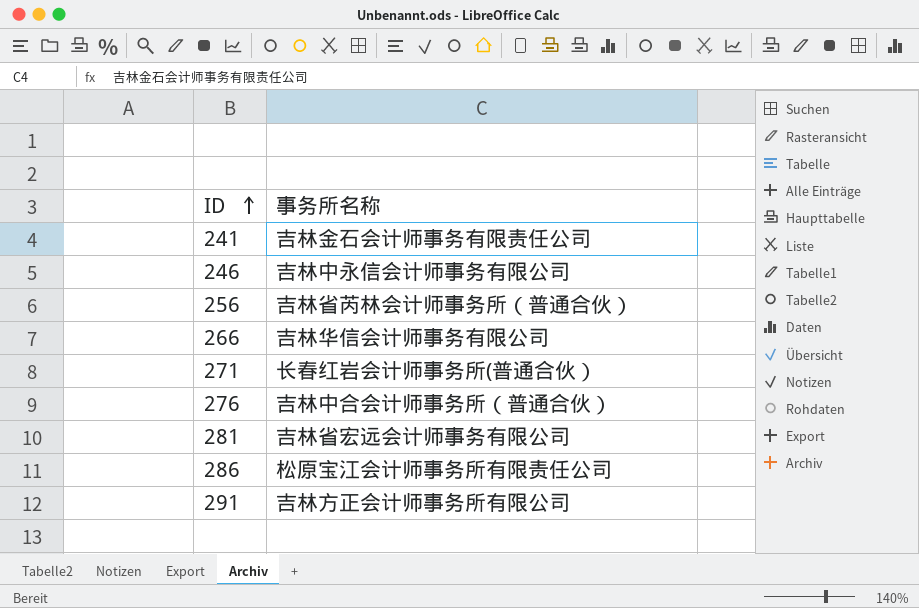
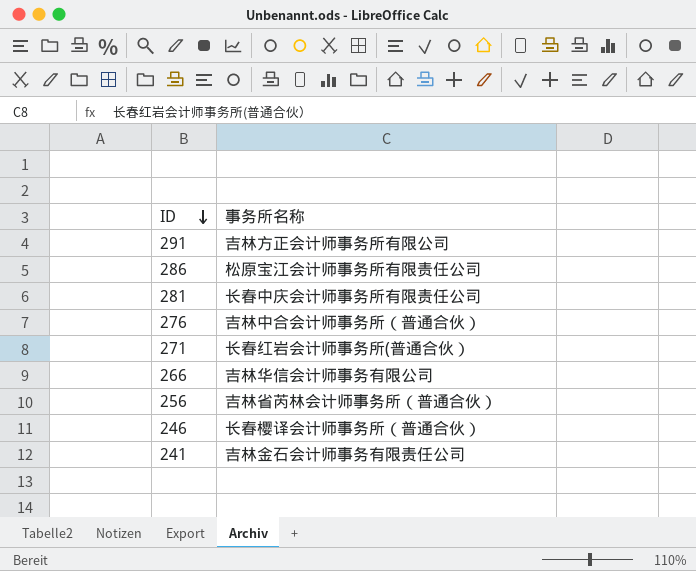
row order: ID ascending -> ID descending
281 | 事务所名称: 吉林省宏远会计师事务有限公司 -> 长春中庆会计师事务所有限责任公司
246 | 事务所名称: 吉林中永信会计师事务有限公司 -> 长春樱译会计师事务所（普通合伙）

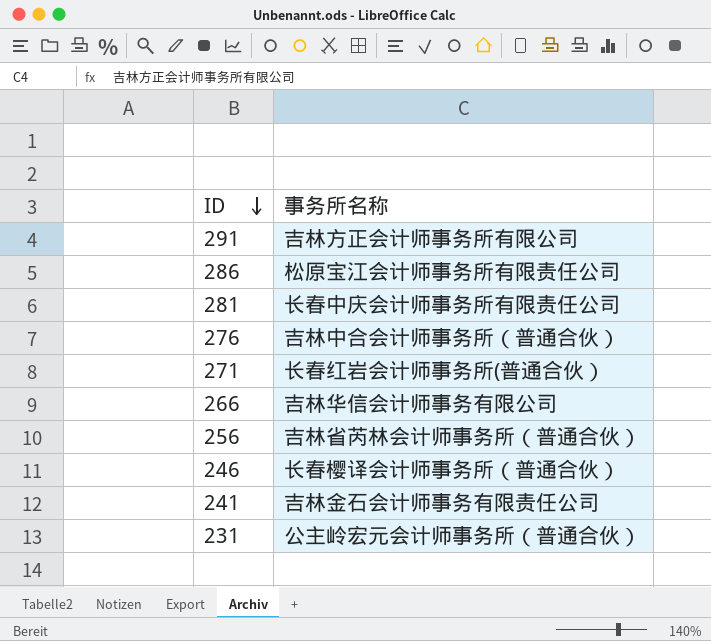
row 231: none -> 公主岭宏元会计师事务所（普通合伙）

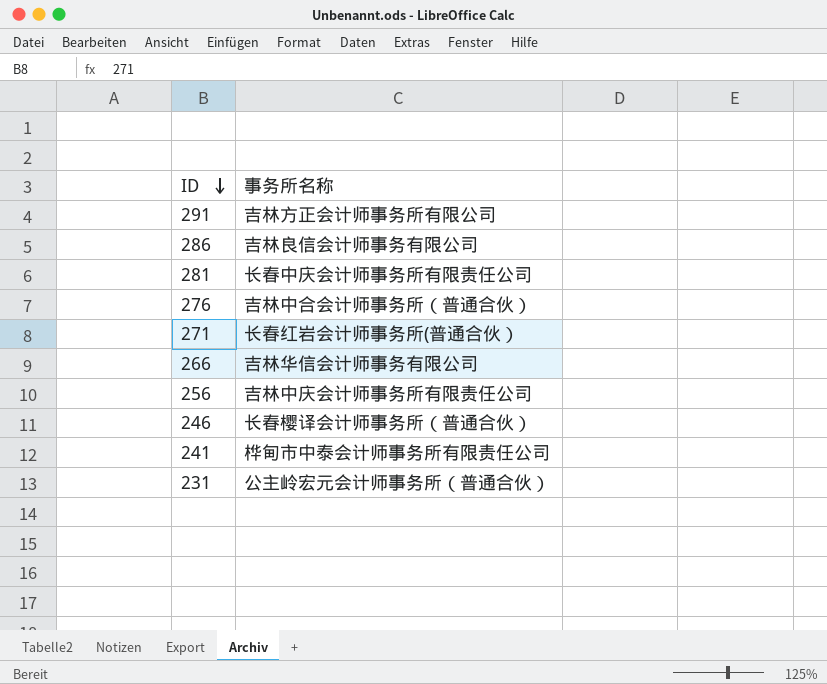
286 | 事务所名称: 松原宝江会计师事务所有限责任公司 -> 吉林良信会计师事务有限公司
256 | 事务所名称: 吉林省芮林会计师事务所（普通合伙） -> 吉林中庆会计师事务所有限责任公司
241 | 事务所名称: 吉林金石会计师事务有限责任公司 -> 桦甸市中泰会计师事务所有限责任公司

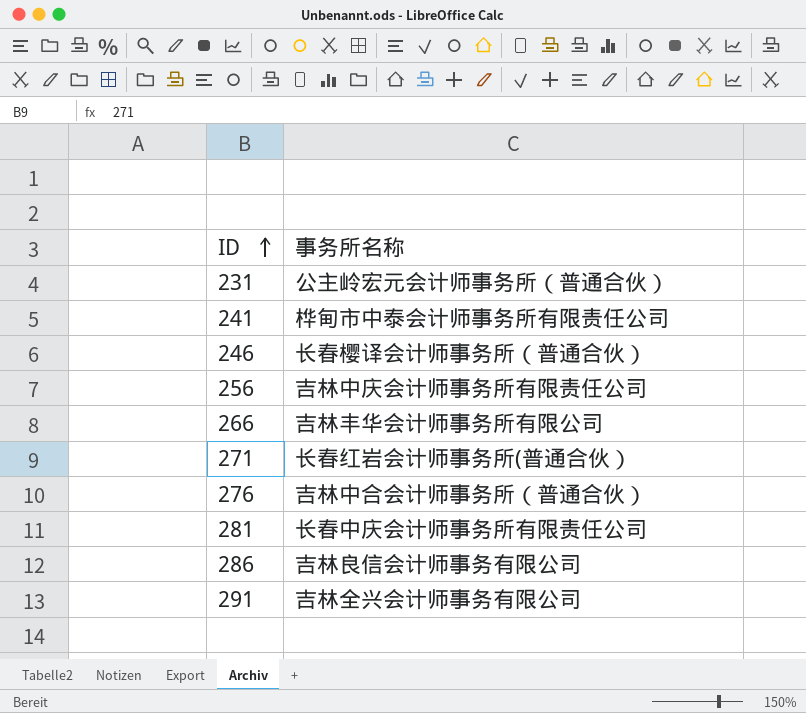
row order: ID descending -> ID ascending
266 | 事务所名称: 吉林华信会计师事务有限公司 -> 吉林丰华会计师事务所有限公司
291 | 事务所名称: 吉林方正会计师事务所有限公司 -> 吉林全兴会计师事务有限公司

